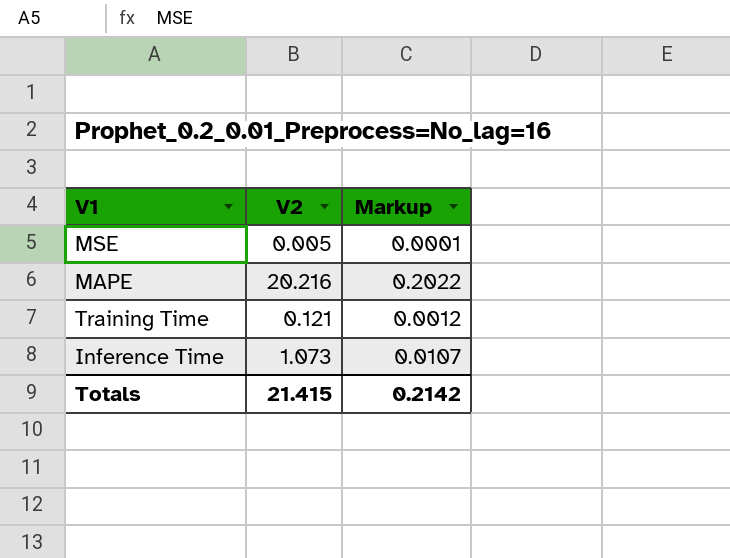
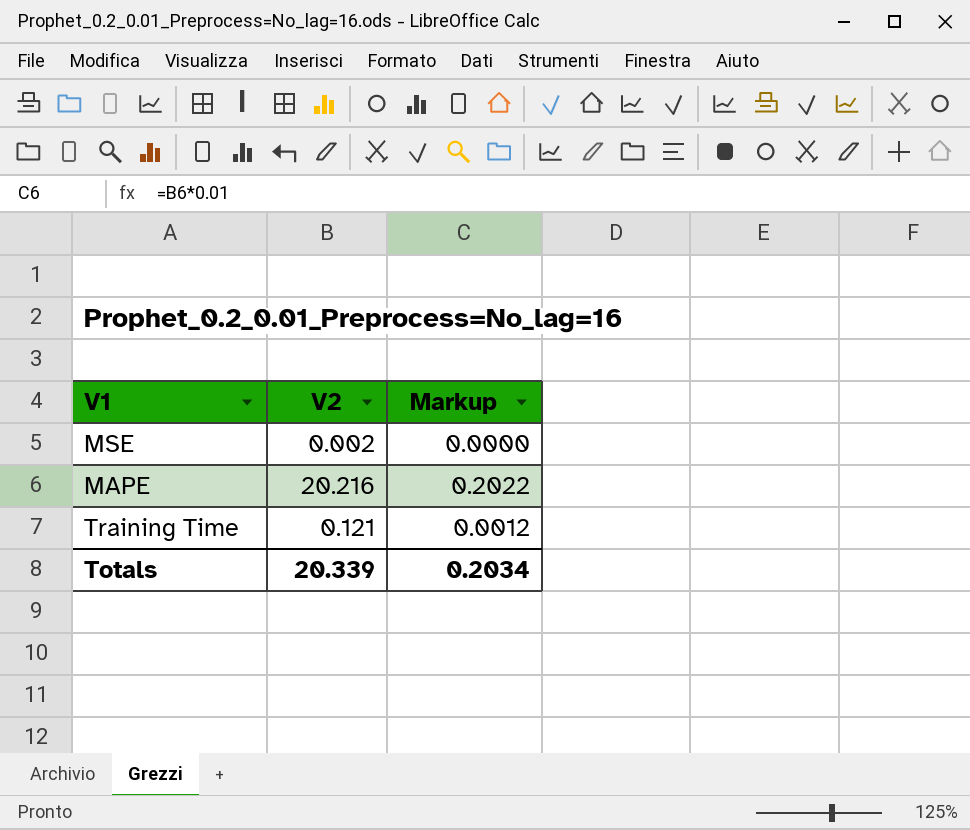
row Inference Time: 1.073 | 0.0107 -> none
MSE | V2: 0.005 -> 0.002
MSE | Markup: 0.0001 -> 0.0000
Totals | V2: 21.415 -> 20.339
Totals | Markup: 0.2142 -> 0.2034

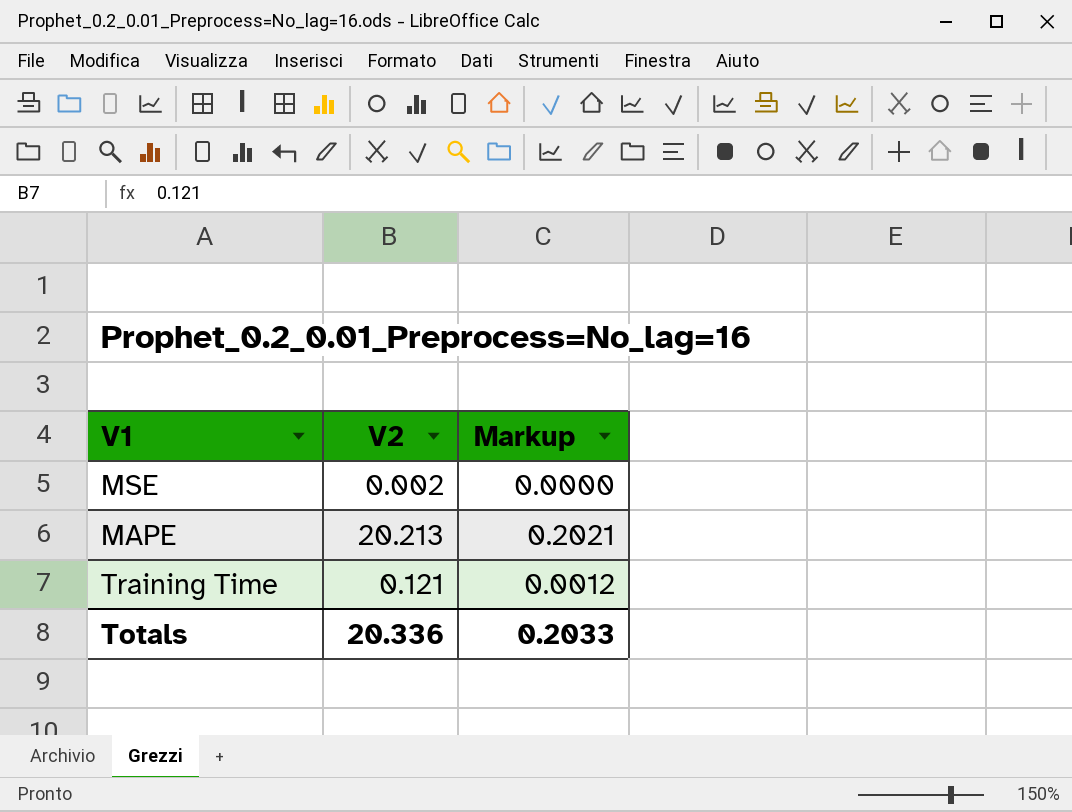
MAPE | V2: 20.216 -> 20.213
MAPE | Markup: 0.2022 -> 0.2021
Totals | V2: 20.339 -> 20.336
Totals | Markup: 0.2034 -> 0.2033

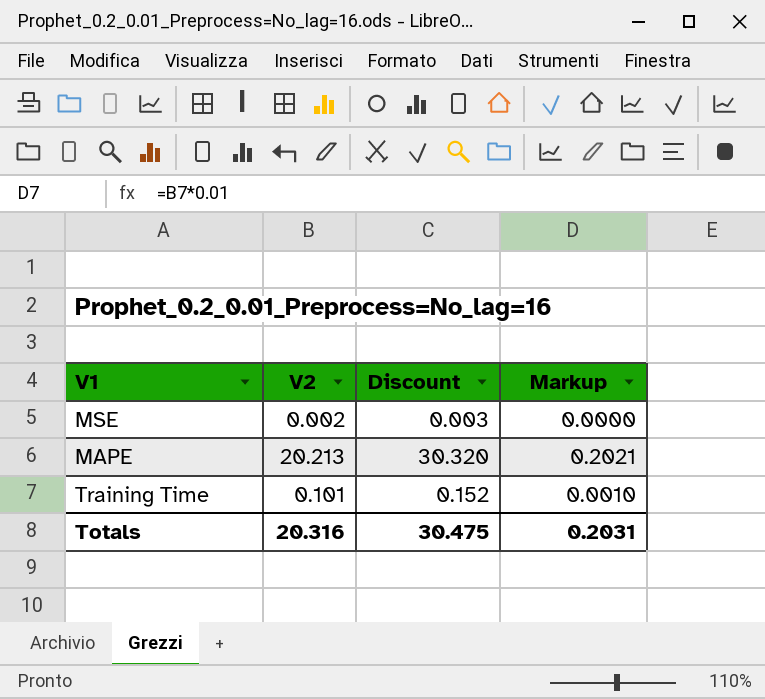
column Discount | formula: none -> [V2] * 1.5
Training Time | V2: 0.121 -> 0.101
Training Time | Markup: 0.0012 -> 0.0010
Totals | V2: 20.336 -> 20.316
Totals | Markup: 0.2033 -> 0.2031

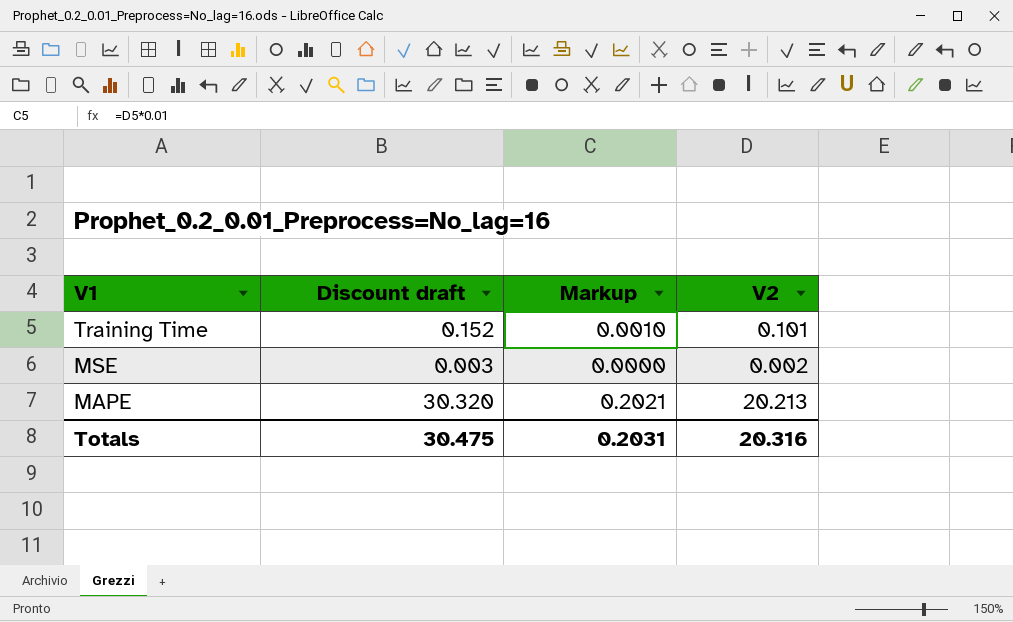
row order: none -> V1 descending
column name: Discount -> Discount draft
column V2 | position: 2 -> 4

